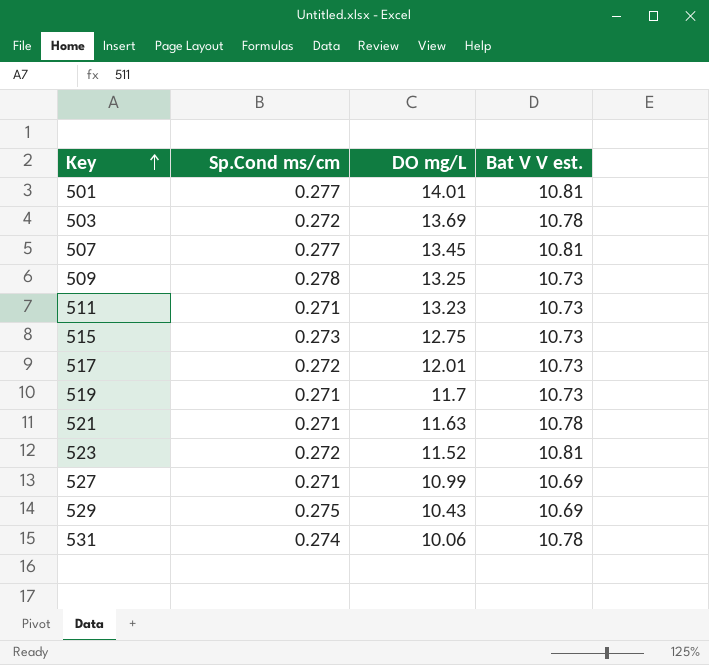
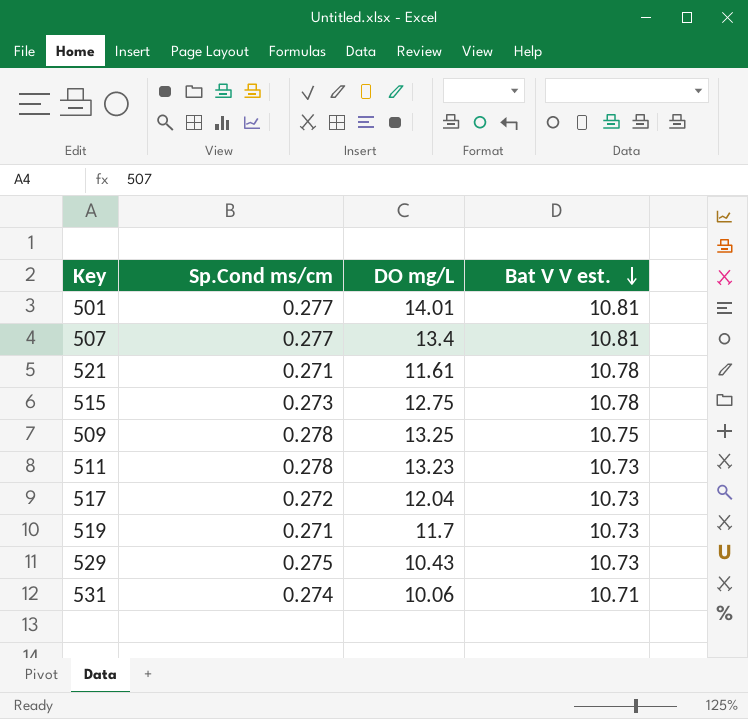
row order: Key ascending -> Bat V V est. descending
row 503: 0.272 | 13.69 | 10.78 -> none
row 523: 0.272 | 11.52 | 10.81 -> none
row 527: 0.271 | 10.99 | 10.69 -> none
507 | DO mg/L: 13.45 -> 13.4
521 | DO mg/L: 11.63 -> 11.61
515 | Bat V V est.: 10.73 -> 10.78
509 | Bat V V est.: 10.73 -> 10.75
511 | Sp.Cond ms/cm: 0.271 -> 0.278
517 | DO mg/L: 12.01 -> 12.04
529 | Bat V V est.: 10.69 -> 10.73
531 | Bat V V est.: 10.78 -> 10.71

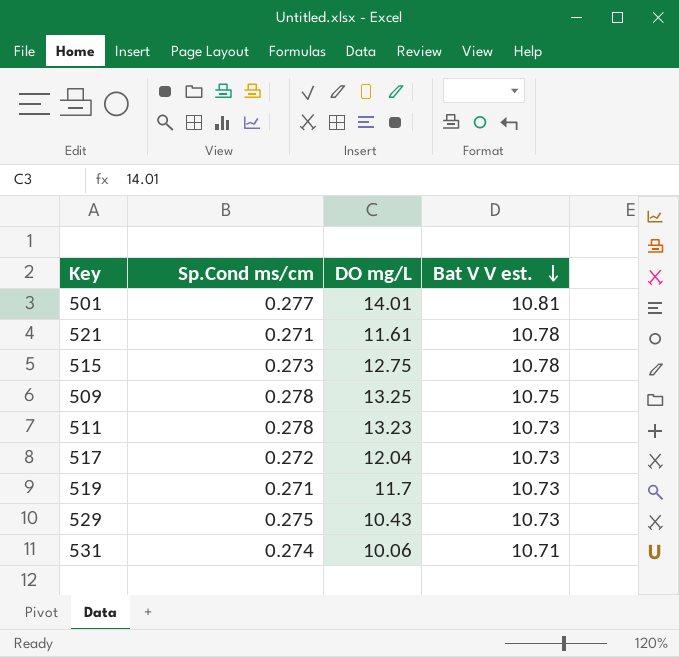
row 507: 0.277 | 13.4 | 10.81 -> none

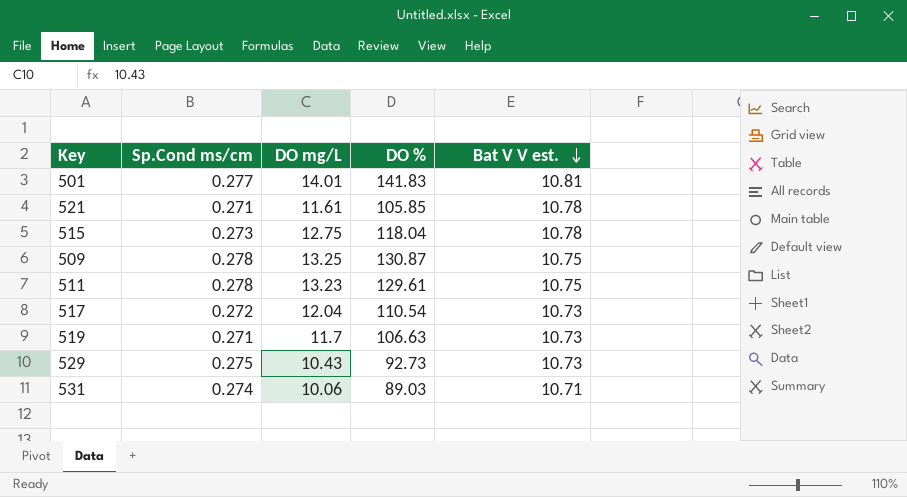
column DO % | position: none -> 4
511 | Bat V V est.: 10.73 -> 10.75

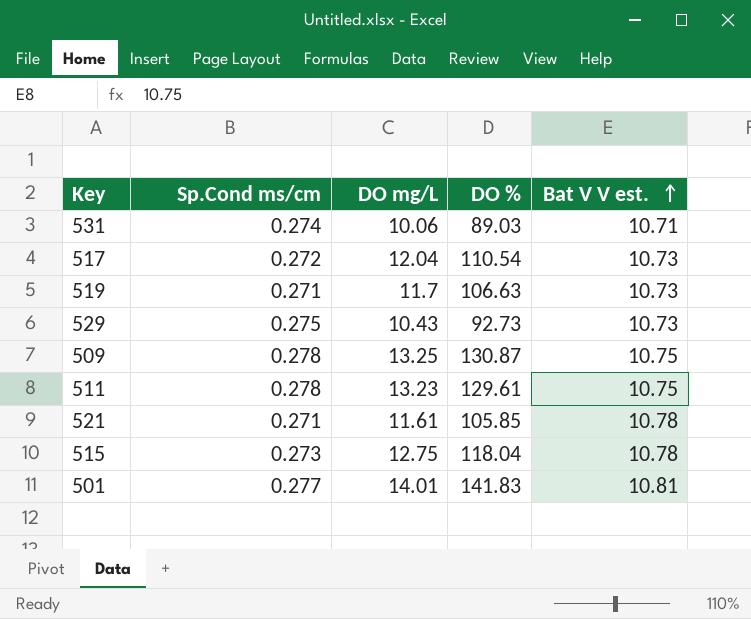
row order: Bat V V est. descending -> Bat V V est. ascending

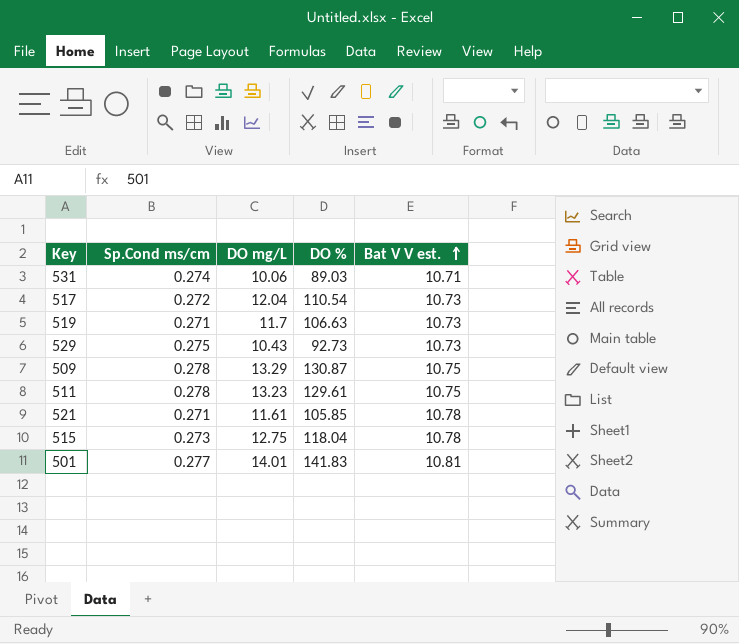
509 | DO mg/L: 13.25 -> 13.29

